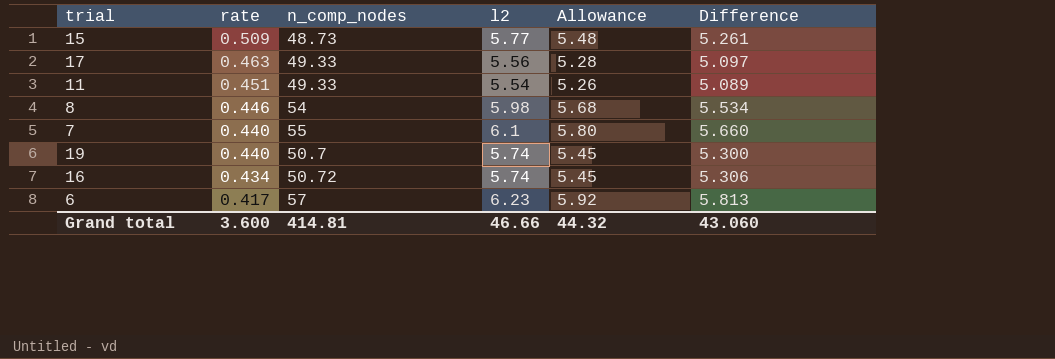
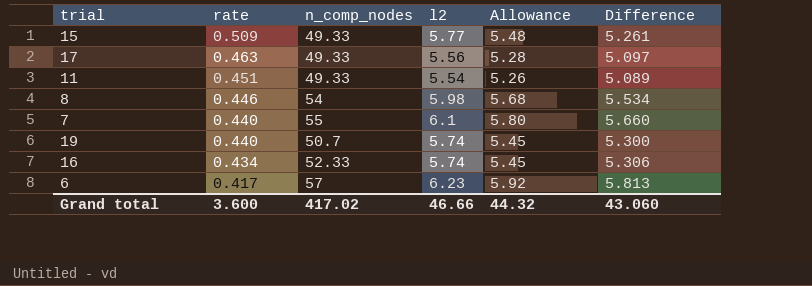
15 | n_comp_nodes: 48.73 -> 49.33
16 | n_comp_nodes: 50.72 -> 52.33
Grand total | n_comp_nodes: 414.81 -> 417.02

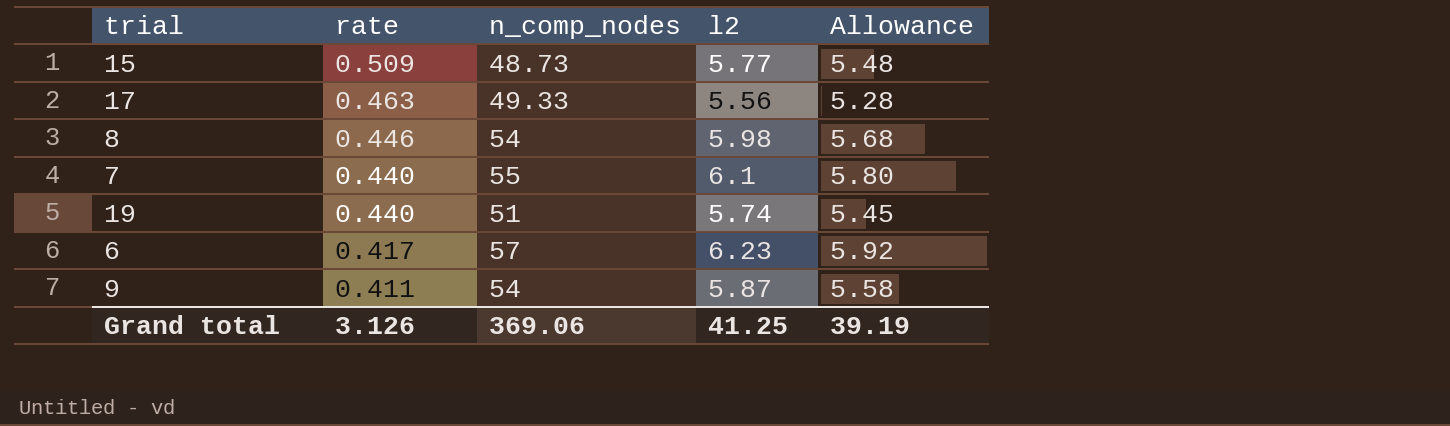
column Difference | formula: [l2] - [rate] -> none
row 11: 0.451 | 49.33 | 5.54 | 5.26 | 5.089 -> none
row 16: 0.434 | 52.33 | 5.74 | 5.45 | 5.306 -> none
15 | n_comp_nodes: 49.33 -> 48.73
19 | n_comp_nodes: 50.7 -> 51
row 9: none -> 0.411 | 54 | 5.87 | 5.58
Grand total | rate: 3.600 -> 3.126
Grand total | n_comp_nodes: 417.02 -> 369.06
Grand total | l2: 46.66 -> 41.25
Grand total | Allowance: 44.32 -> 39.19

